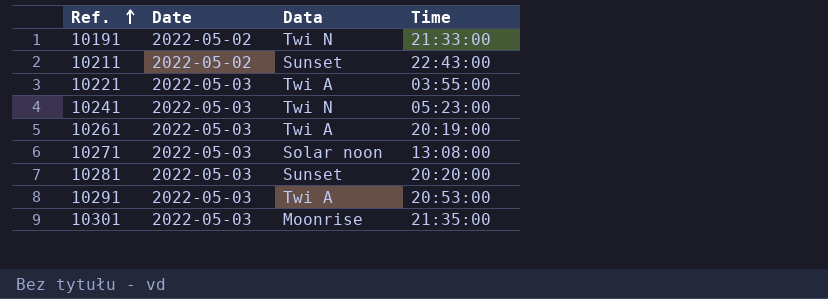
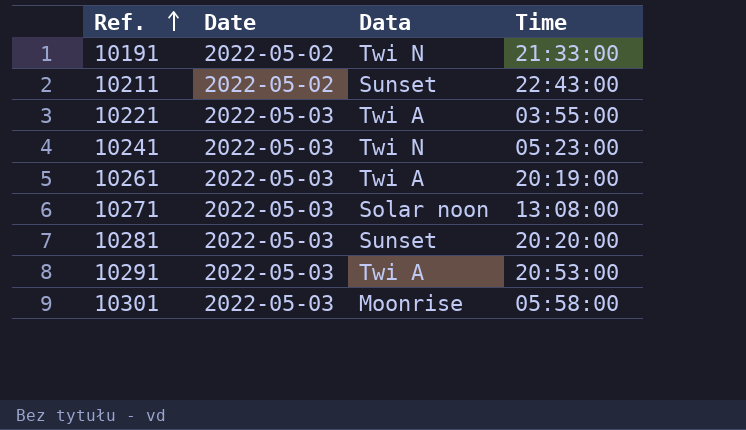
10301 | Time: 21:35:00 -> 05:58:00

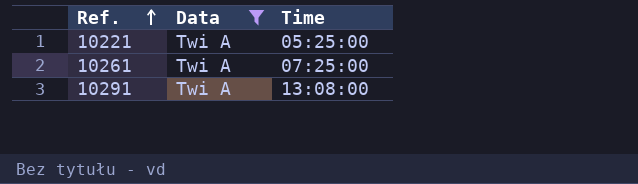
filter: none -> Data = Twi A
column Date | position: 2 -> none
10221 | Time: 03:55:00 -> 05:25:00
10261 | Time: 20:19:00 -> 07:25:00
10291 | Time: 20:53:00 -> 13:08:00

